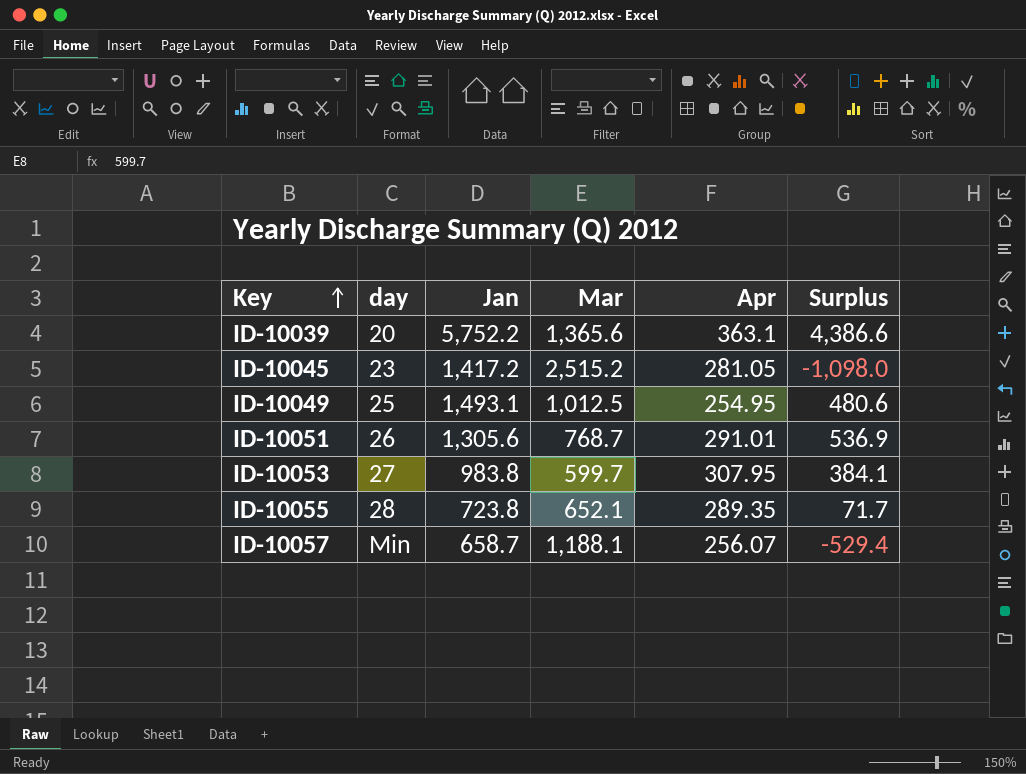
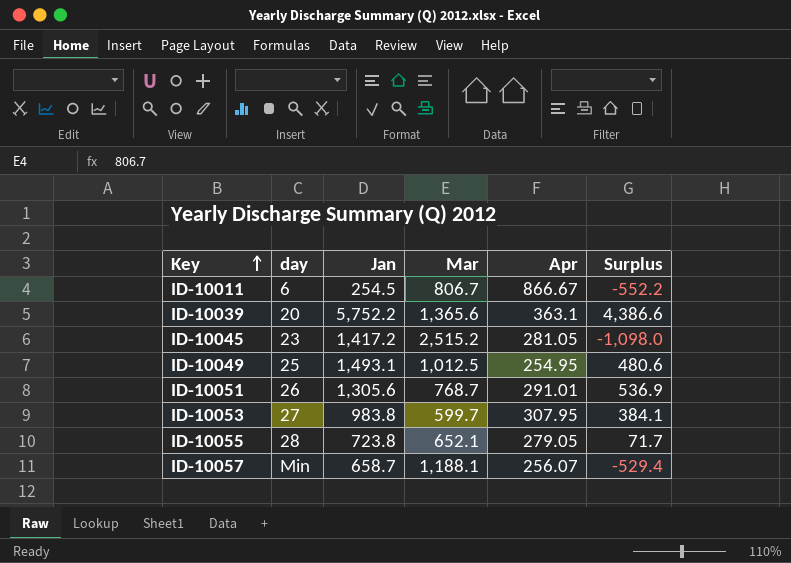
row ID-10011: none -> 6 | 254.5 | 806.7 | 866.67 | -552.2
ID-10055 | Apr: 289.35 -> 279.05

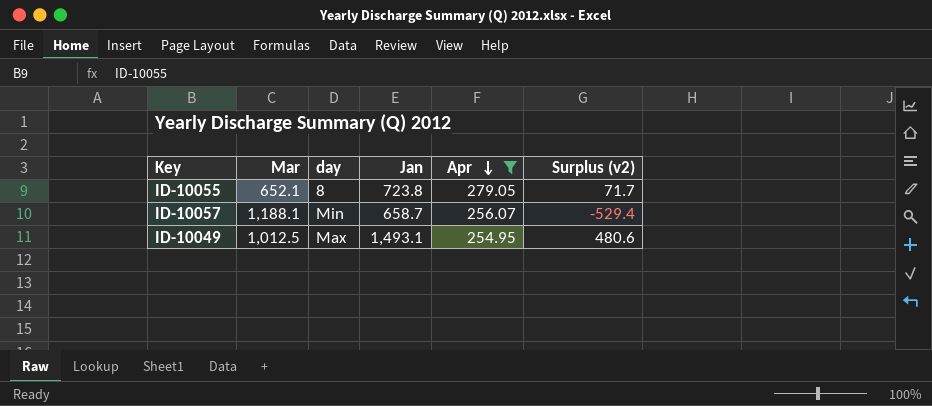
filter: none -> Apr <= 279.05
row order: Key ascending -> Apr descending
column Mar | position: 4 -> 2
column name: Surplus -> Surplus (v2)
ID-10055 | day: 28 -> 8
ID-10049 | day: 25 -> Max

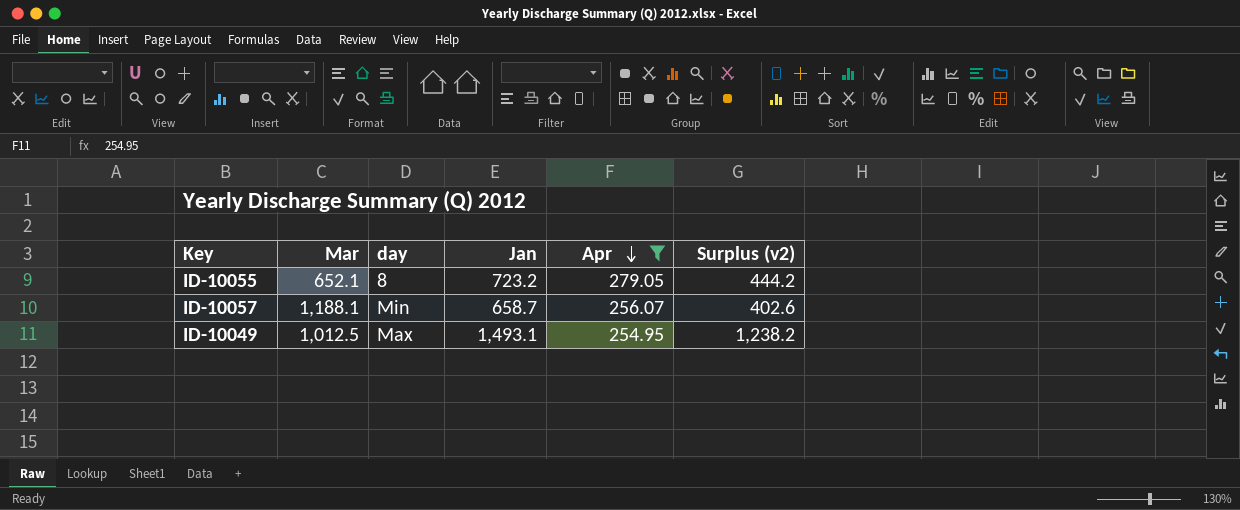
column Surplus (v2) | formula: [Jan] - [Mar] -> [Jan] - [Apr]
ID-10055 | Jan: 723.8 -> 723.2

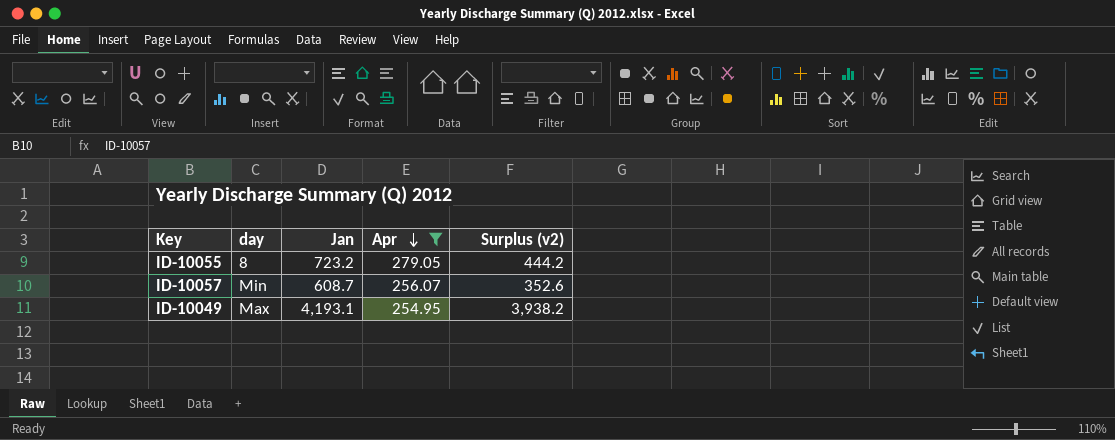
column Mar | position: 2 -> none
ID-10057 | Jan: 658.7 -> 608.7
ID-10057 | Surplus (v2): 402.6 -> 352.6
ID-10049 | Jan: 1,493.1 -> 4,193.1
ID-10049 | Surplus (v2): 1,238.2 -> 3,938.2

